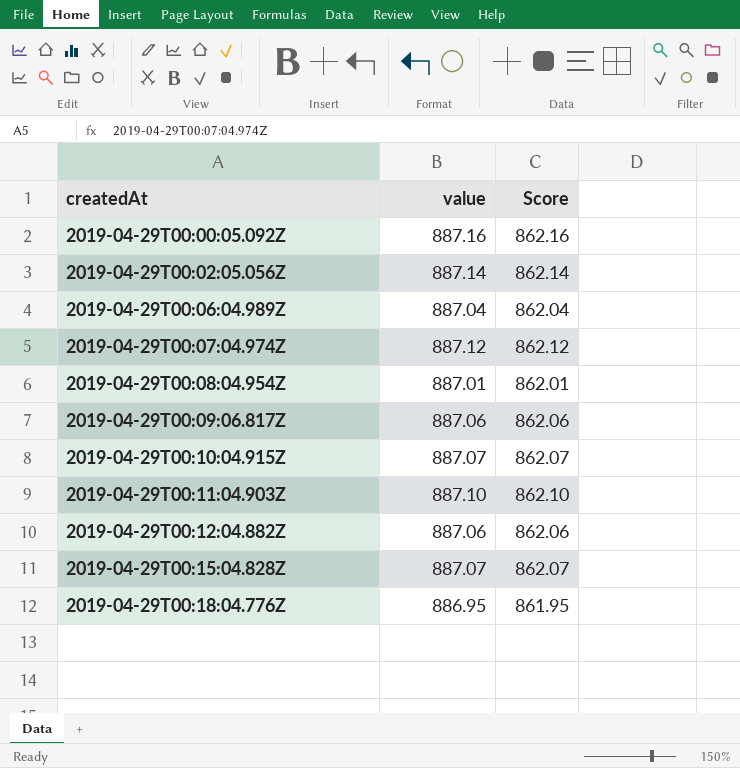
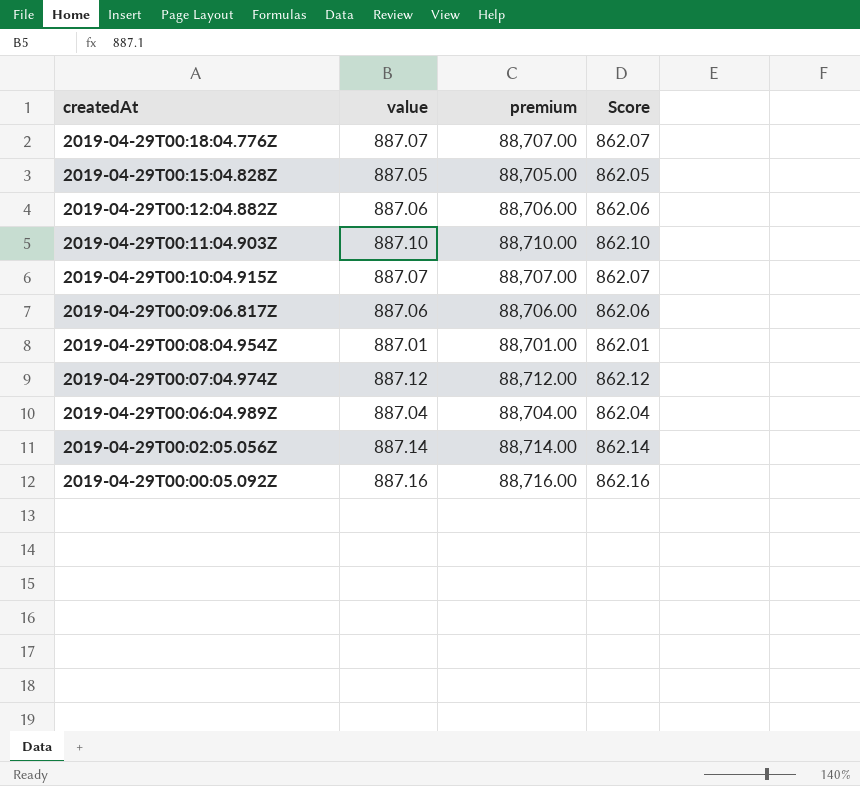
row order: createdAt ascending -> createdAt descending
column premium | formula: none -> [value] * 100
2019-04-29T00:18:04.776Z | value: 886.95 -> 887.07
2019-04-29T00:18:04.776Z | Score: 861.95 -> 862.07
2019-04-29T00:15:04.828Z | value: 887.07 -> 887.05
2019-04-29T00:15:04.828Z | Score: 862.07 -> 862.05

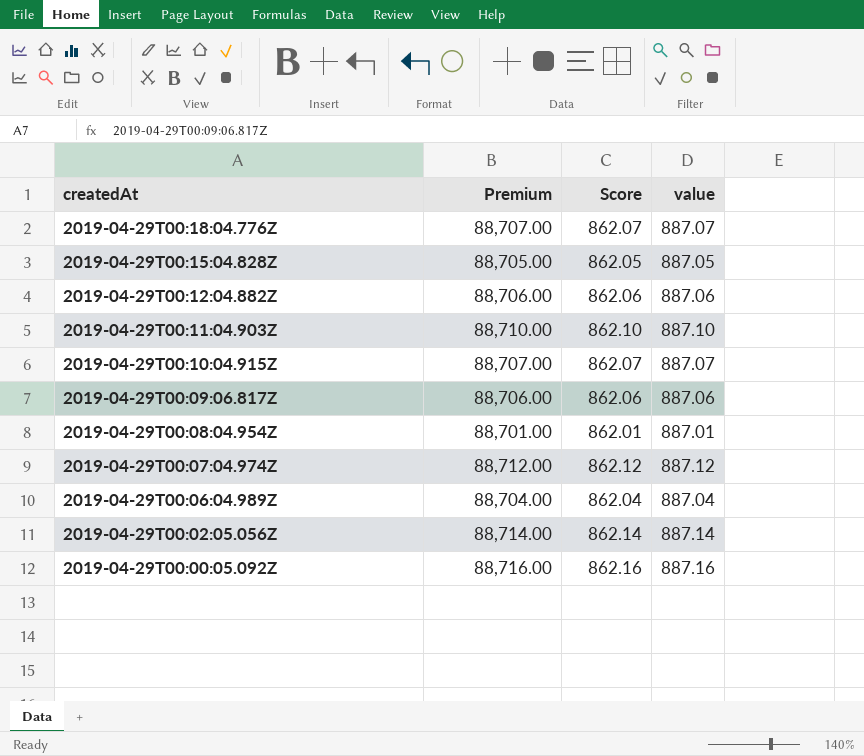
column name: premium -> Premium
column value | position: 2 -> 4

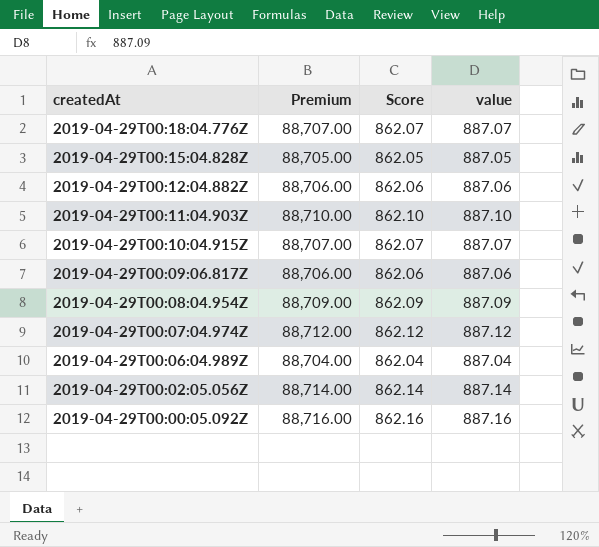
2019-04-29T00:08:04.954Z | Premium: 88,701.00 -> 88,709.00
2019-04-29T00:08:04.954Z | Score: 862.01 -> 862.09
2019-04-29T00:08:04.954Z | value: 887.01 -> 887.09

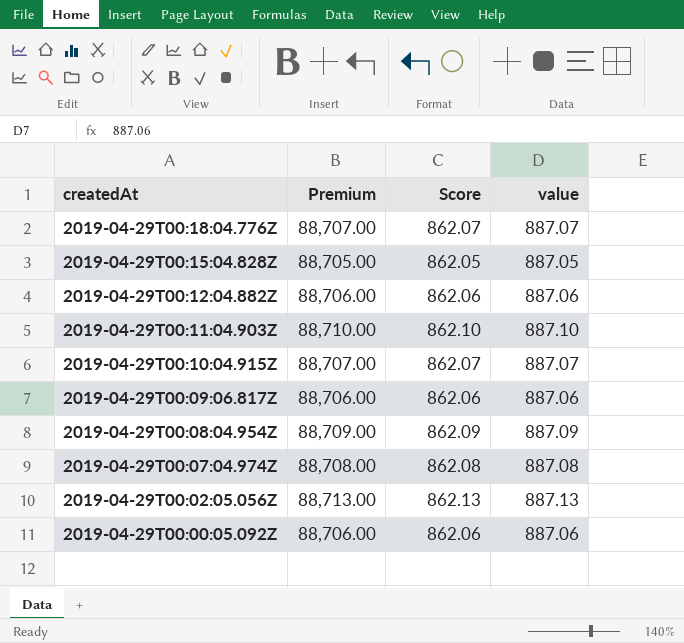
row 2019-04-29T00:06:04.989Z: 88,704.00 | 862.04 | 887.04 -> none
2019-04-29T00:07:04.974Z | Premium: 88,712.00 -> 88,708.00
2019-04-29T00:07:04.974Z | Score: 862.12 -> 862.08
2019-04-29T00:07:04.974Z | value: 887.12 -> 887.08
2019-04-29T00:02:05.056Z | Premium: 88,714.00 -> 88,713.00
2019-04-29T00:02:05.056Z | Score: 862.14 -> 862.13
2019-04-29T00:02:05.056Z | value: 887.14 -> 887.13
2019-04-29T00:00:05.092Z | Premium: 88,716.00 -> 88,706.00
2019-04-29T00:00:05.092Z | Score: 862.16 -> 862.06
2019-04-29T00:00:05.092Z | value: 887.16 -> 887.06

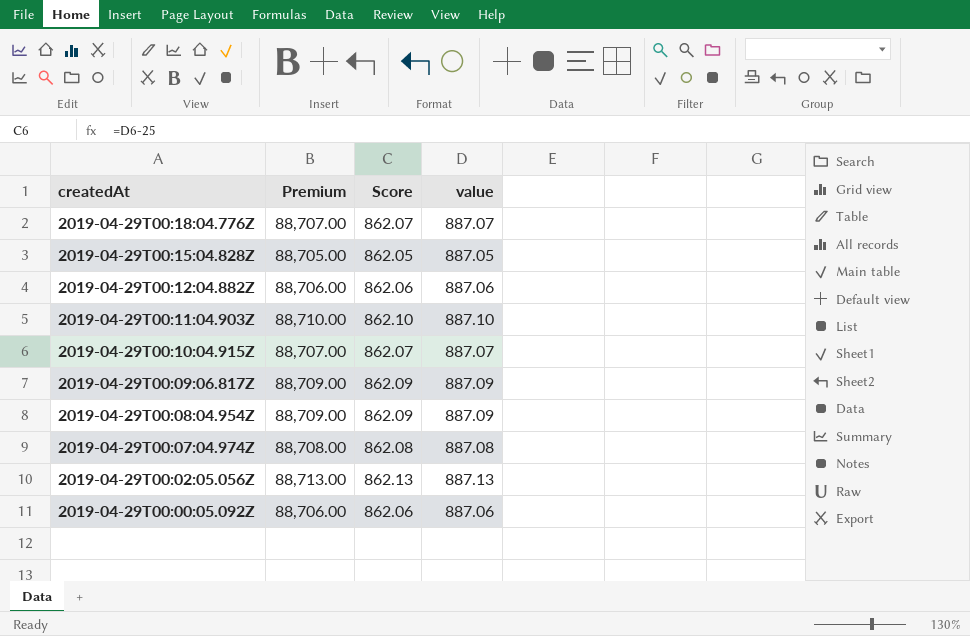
2019-04-29T00:09:06.817Z | Premium: 88,706.00 -> 88,709.00
2019-04-29T00:09:06.817Z | Score: 862.06 -> 862.09
2019-04-29T00:09:06.817Z | value: 887.06 -> 887.09

